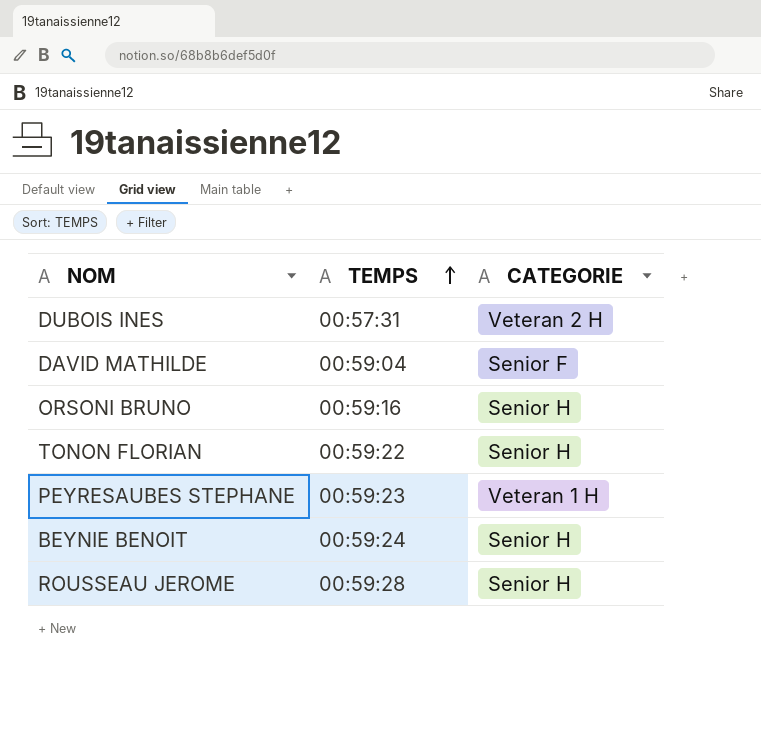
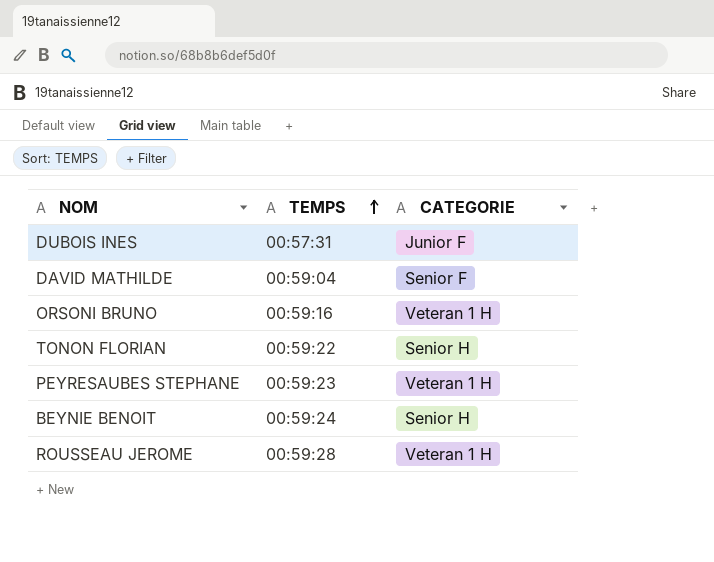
DUBOIS INES | CATEGORIE: Veteran 2 H -> Junior F
ORSONI BRUNO | CATEGORIE: Senior H -> Veteran 1 H
ROUSSEAU JEROME | CATEGORIE: Senior H -> Veteran 1 H

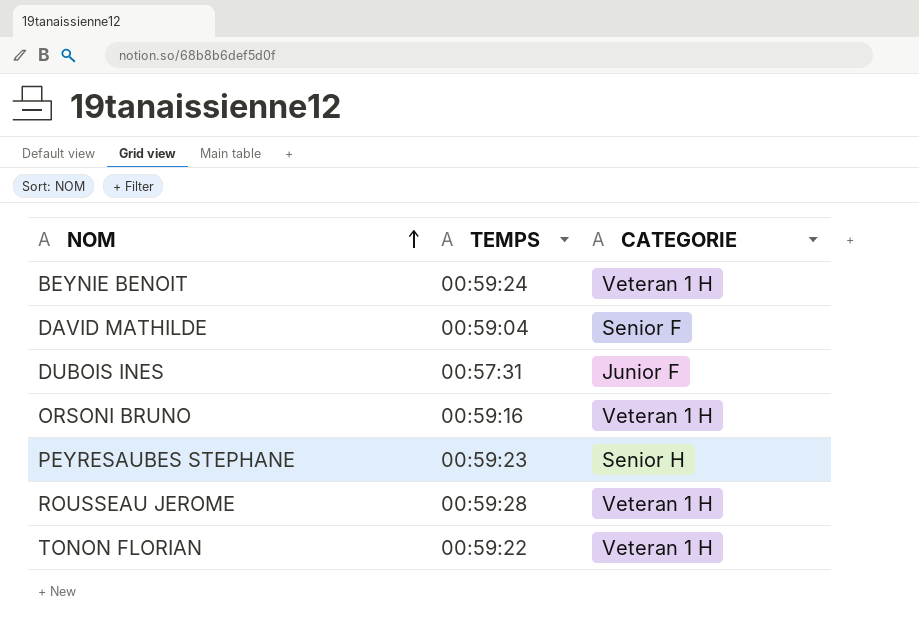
row order: TEMPS ascending -> NOM ascending
BEYNIE BENOIT | CATEGORIE: Senior H -> Veteran 1 H
PEYRESAUBES STEPHANE | CATEGORIE: Veteran 1 H -> Senior H
TONON FLORIAN | CATEGORIE: Senior H -> Veteran 1 H

